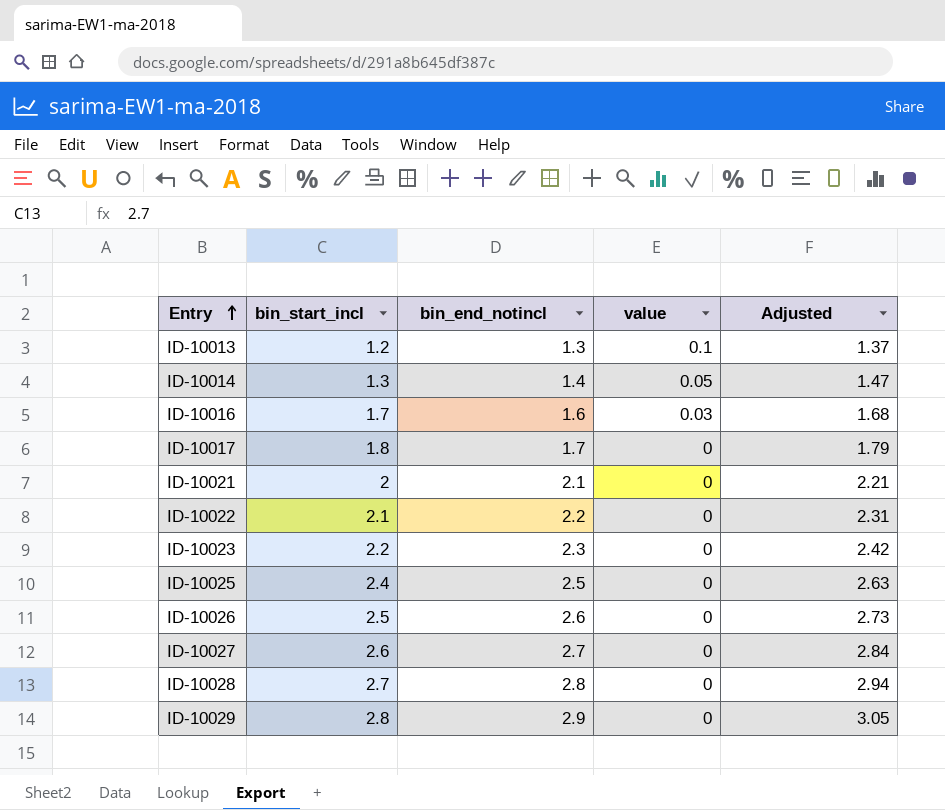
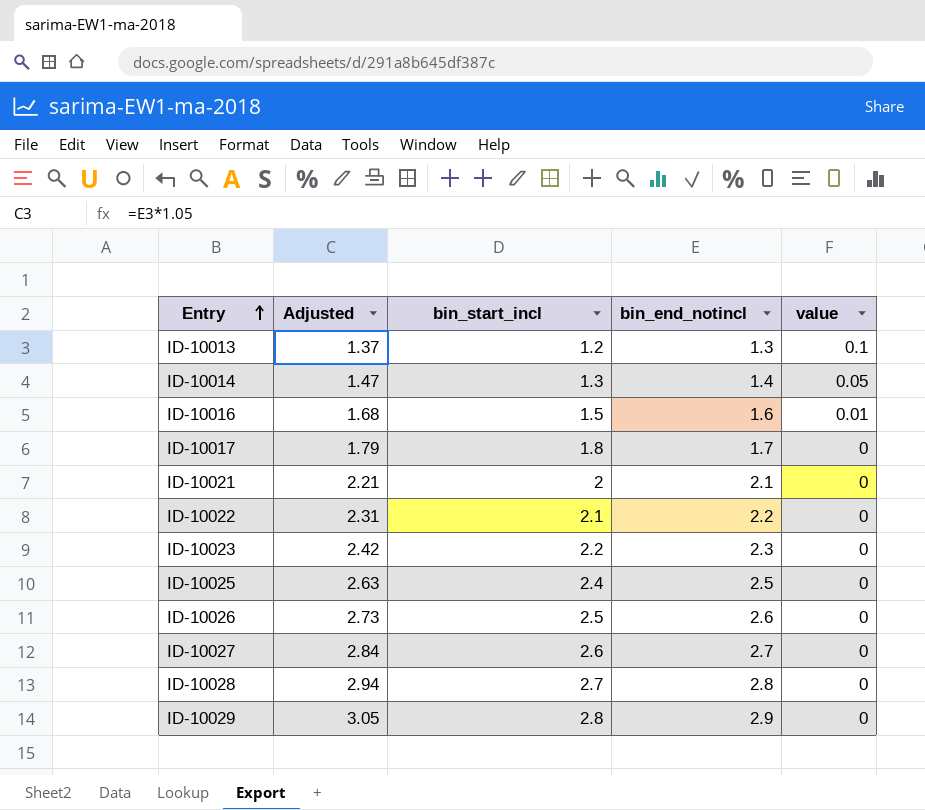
column Adjusted | position: 5 -> 2
ID-10016 | bin_start_incl: 1.7 -> 1.5
ID-10016 | value: 0.03 -> 0.01

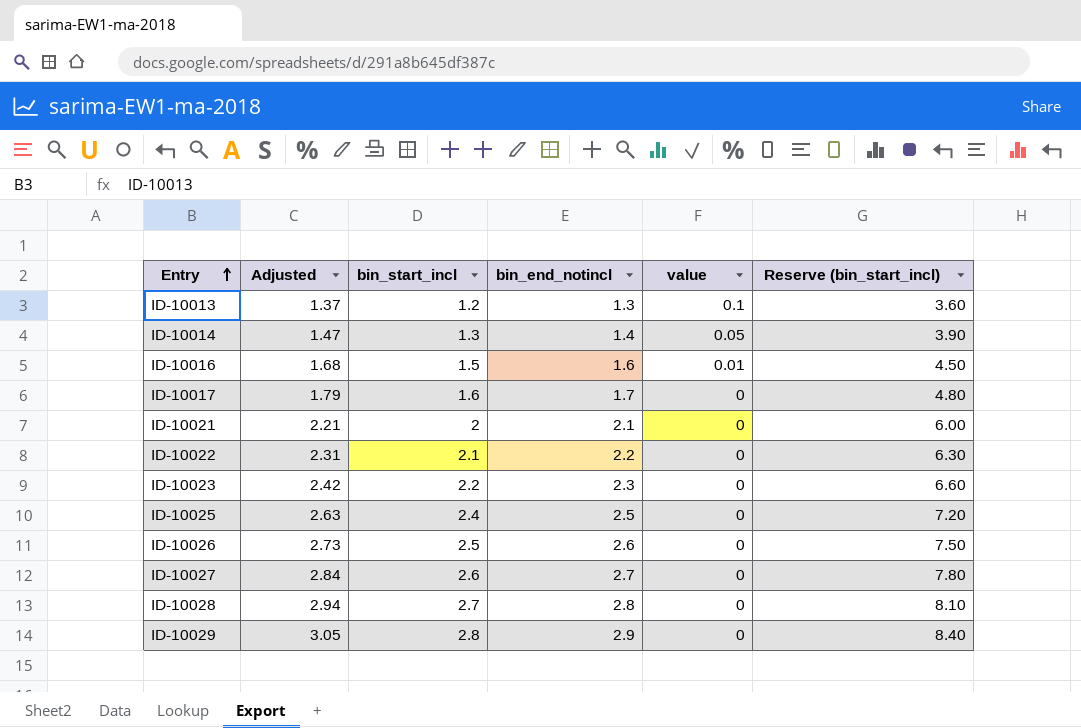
column Reserve (bin_start_incl) | formula: none -> [bin_start_incl] * 3
ID-10017 | bin_start_incl: 1.8 -> 1.6

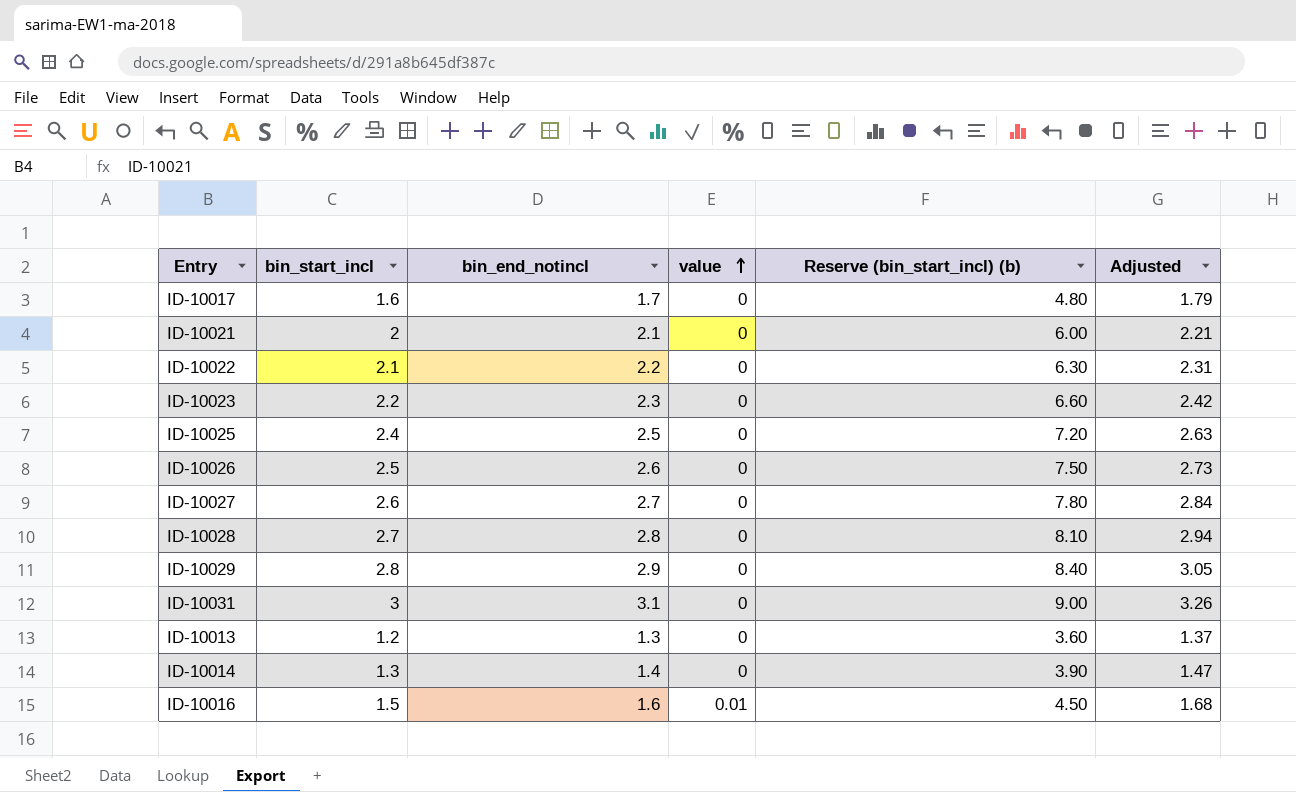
row order: Entry ascending -> value ascending
column name: Reserve (bin_start_incl) -> Reserve (bin_start_incl) (b)
column Adjusted | position: 2 -> 6
row ID-10031: none -> 3 | 3.1 | 0 | 9.00 | 3.26
ID-10013 | value: 0.1 -> 0
ID-10014 | value: 0.05 -> 0

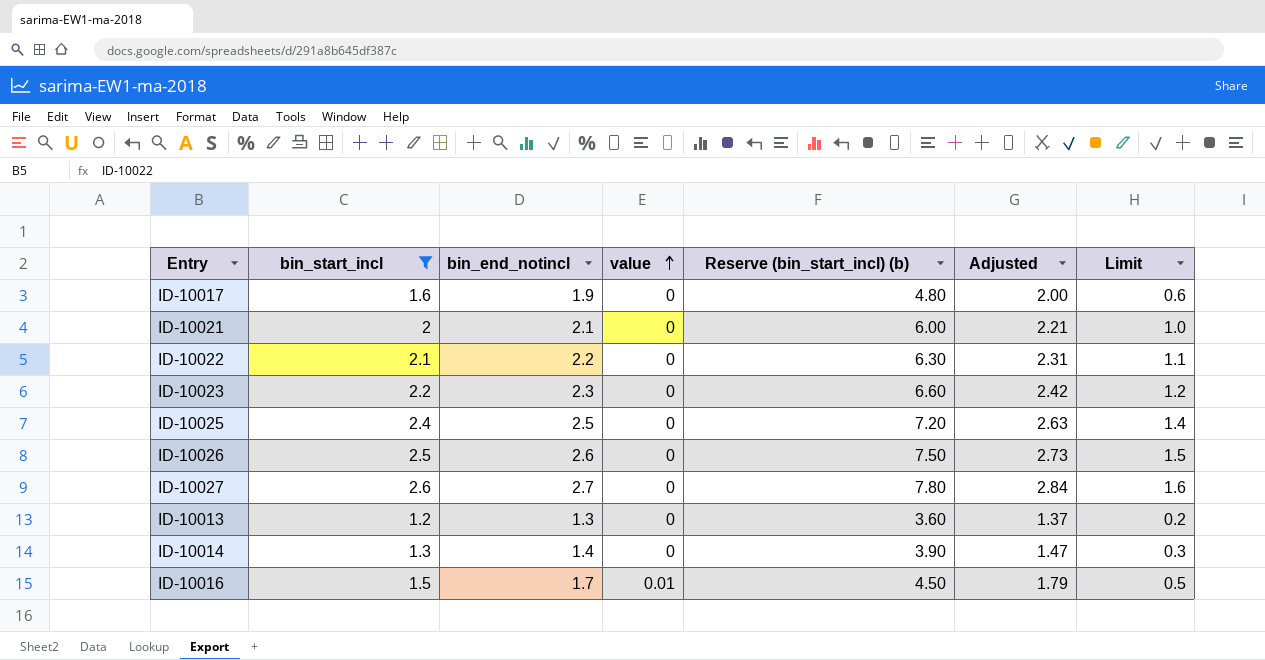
filter: none -> bin_start_incl <= 2.6
column Limit | formula: none -> [bin_start_incl] - 1
ID-10017 | bin_end_notincl: 1.7 -> 1.9
ID-10017 | Adjusted: 1.79 -> 2.00
ID-10016 | bin_end_notincl: 1.6 -> 1.7
ID-10016 | Adjusted: 1.68 -> 1.79

